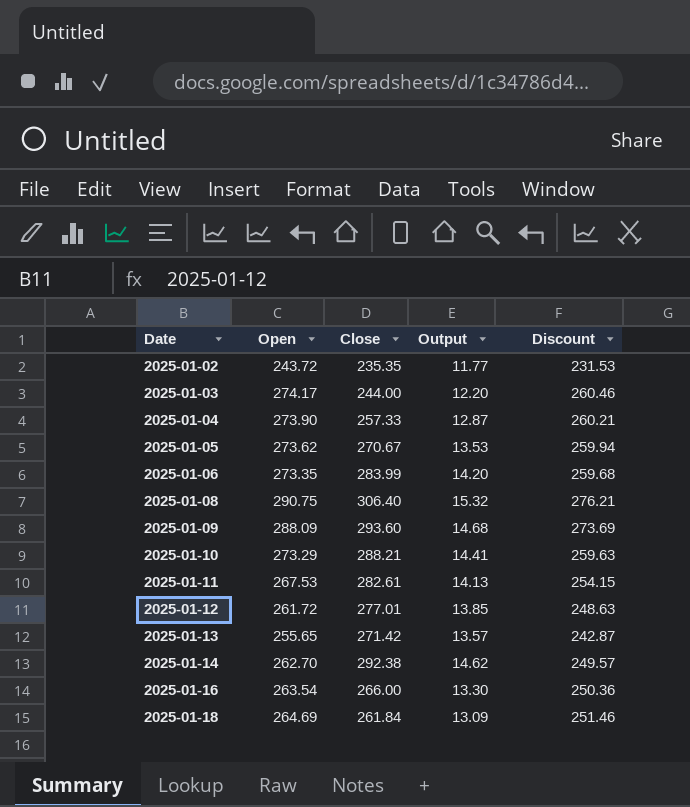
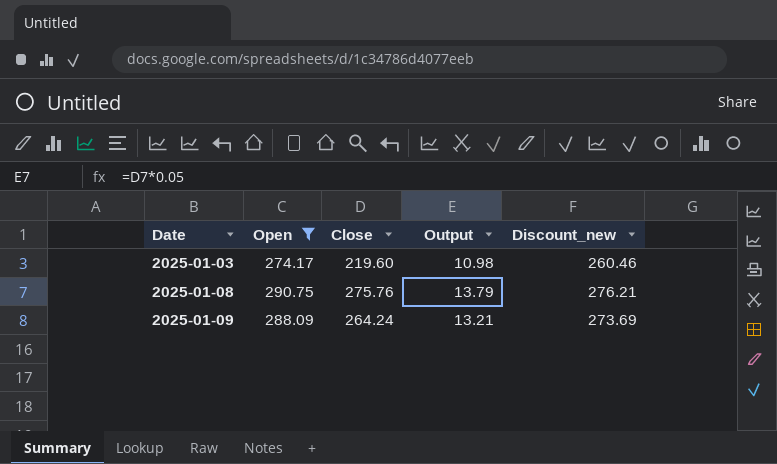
filter: none -> Open >= 274.17
column name: Discount -> Discount_new
2025-01-03 | Close: 244.00 -> 219.60
2025-01-03 | Output: 12.20 -> 10.98
2025-01-08 | Close: 306.40 -> 275.76
2025-01-08 | Output: 15.32 -> 13.79
2025-01-09 | Close: 293.60 -> 264.24
2025-01-09 | Output: 14.68 -> 13.21

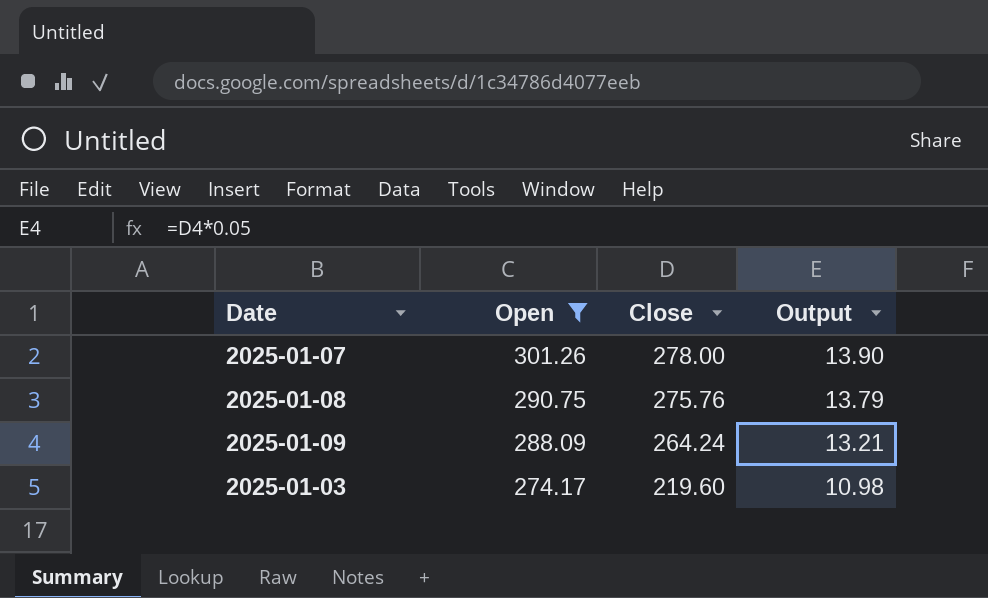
row order: Date ascending -> Open descending
column Discount_new | formula: [Open] * 0.95 -> none
row 2025-01-07: none -> 301.26 | 278.00 | 13.90

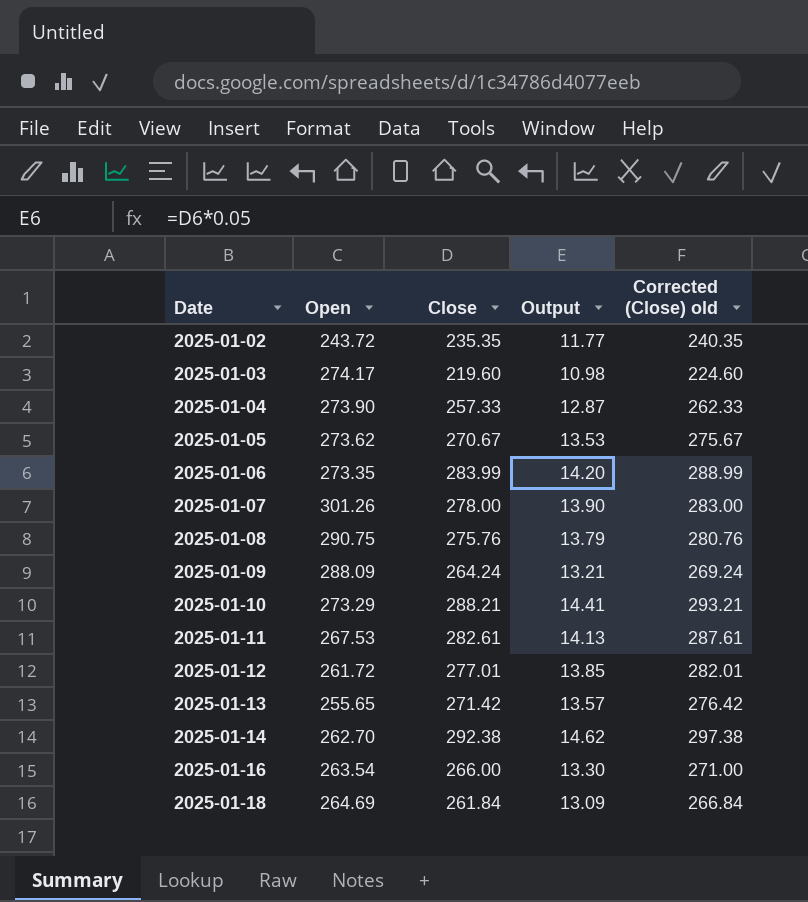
filter: Open >= 274.17 -> none
row order: Open descending -> Date ascending
column Corrected (Close) old | formula: none -> [Close] + 5

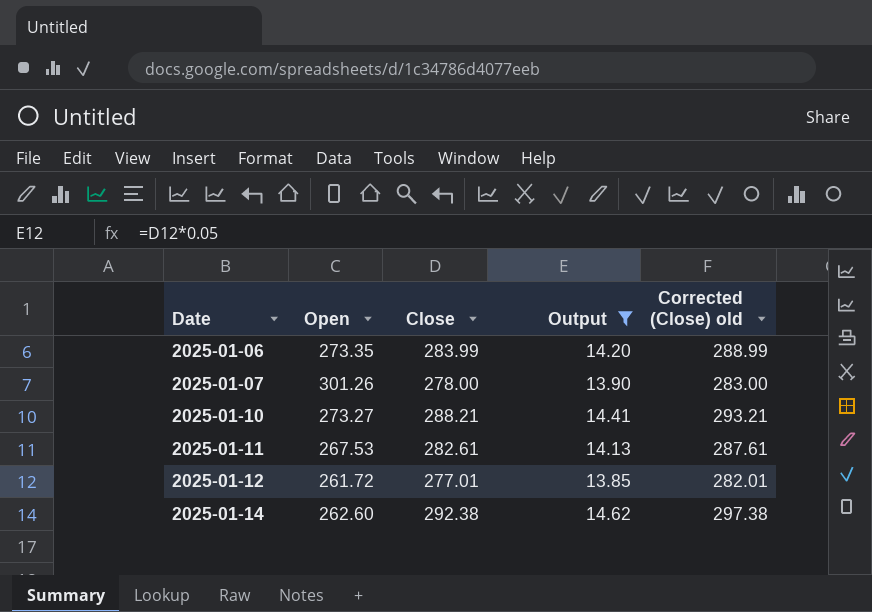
filter: none -> Output >= 13.85
2025-01-10 | Open: 273.29 -> 273.27
2025-01-14 | Open: 262.70 -> 262.60

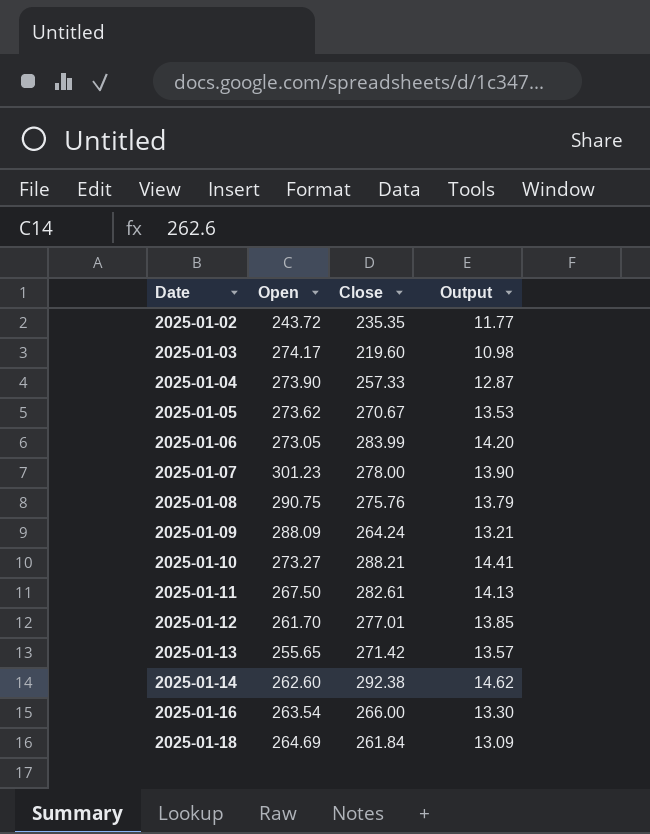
filter: Output >= 13.85 -> none
column Corrected (Close) old | formula: [Close] + 5 -> none
2025-01-06 | Open: 273.35 -> 273.05
2025-01-07 | Open: 301.26 -> 301.23
2025-01-11 | Open: 267.53 -> 267.50
2025-01-12 | Open: 261.72 -> 261.70

